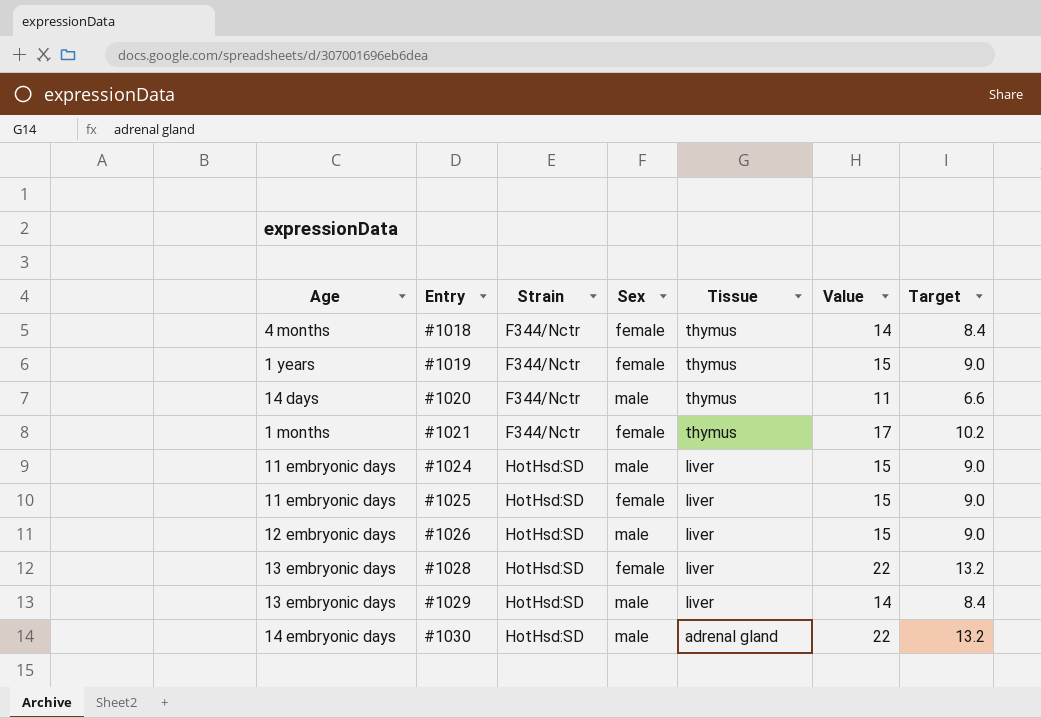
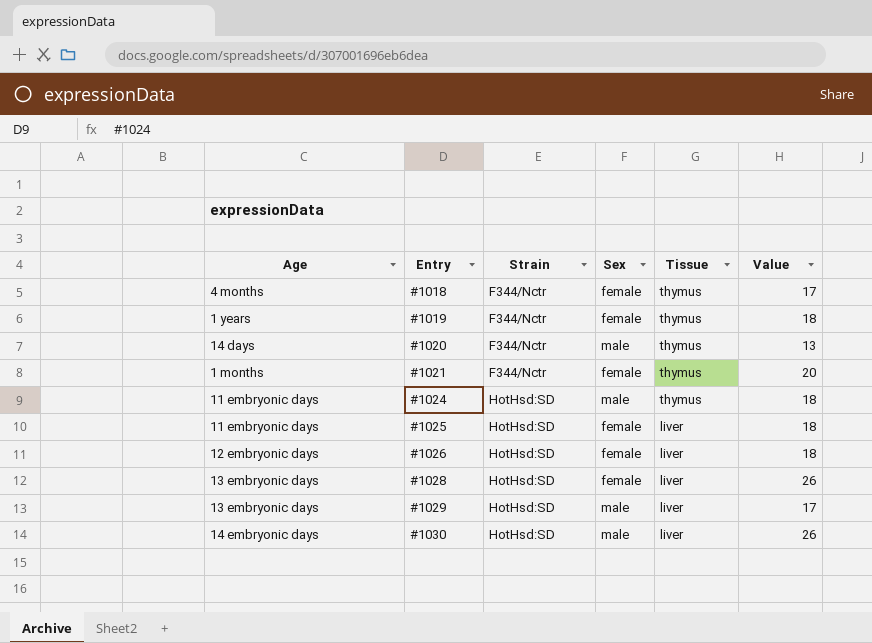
column Target | formula: [Value] * 0.6 -> none
#1018 | Value: 14 -> 17
#1019 | Value: 15 -> 18
#1020 | Value: 11 -> 13
#1021 | Value: 17 -> 20
#1024 | Tissue: liver -> thymus
#1024 | Value: 15 -> 18
#1025 | Value: 15 -> 18
#1026 | Sex: male -> female
#1026 | Value: 15 -> 18
#1028 | Value: 22 -> 26
#1029 | Value: 14 -> 17
#1030 | Tissue: adrenal gland -> liver
#1030 | Value: 22 -> 26

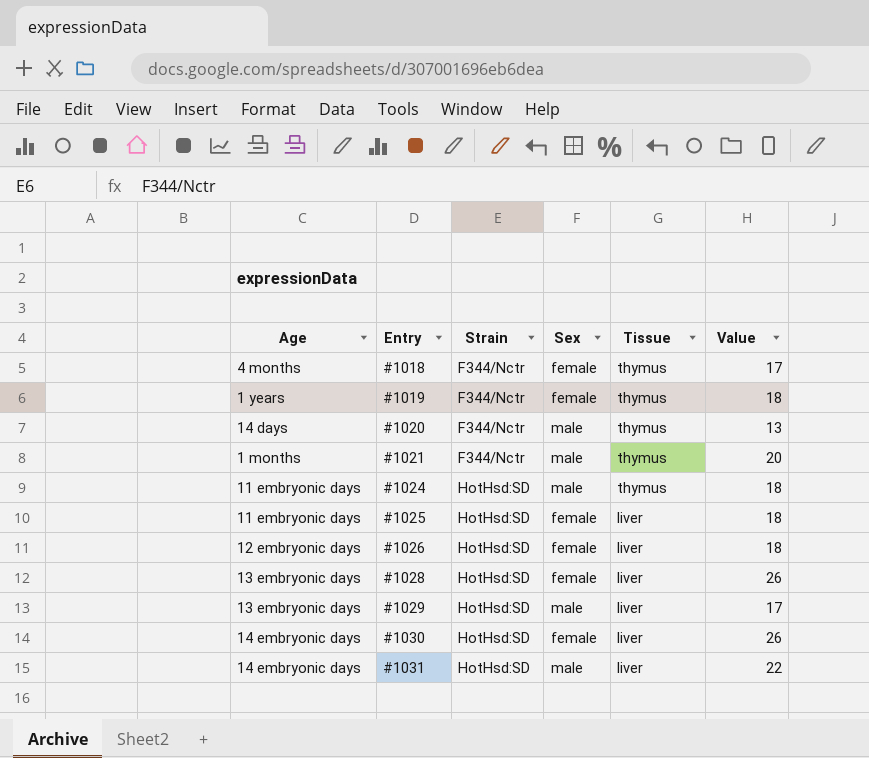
#1021 | Sex: female -> male
#1030 | Sex: male -> female
row #1031: none -> 14 embryonic days | HotHsd:SD | male | liver | 22

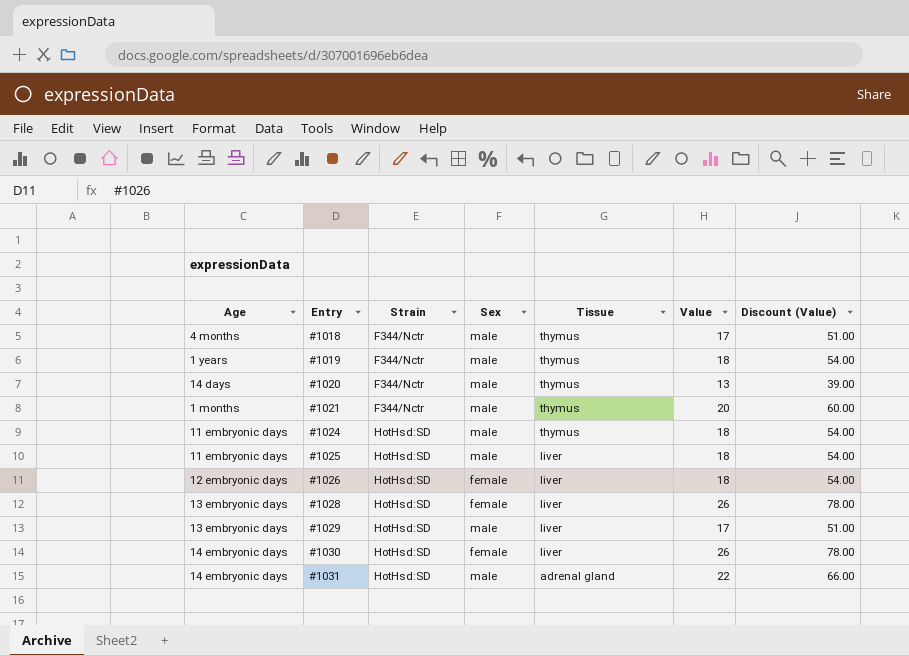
column Discount (Value) | formula: none -> [Value] * 3
#1018 | Sex: female -> male
#1019 | Sex: female -> male
#1025 | Sex: female -> male
#1031 | Tissue: liver -> adrenal gland

